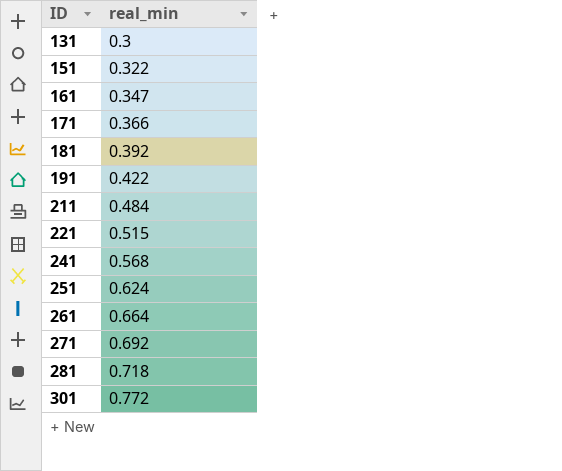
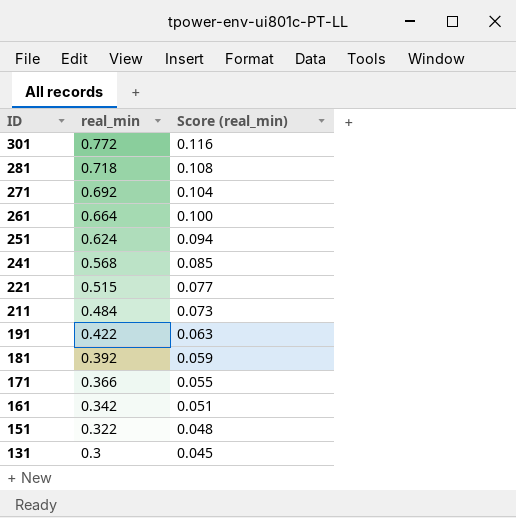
row order: ID ascending -> ID descending
column Score (real_min) | formula: none -> [real_min] * 0.15
161 | real_min: 0.347 -> 0.342

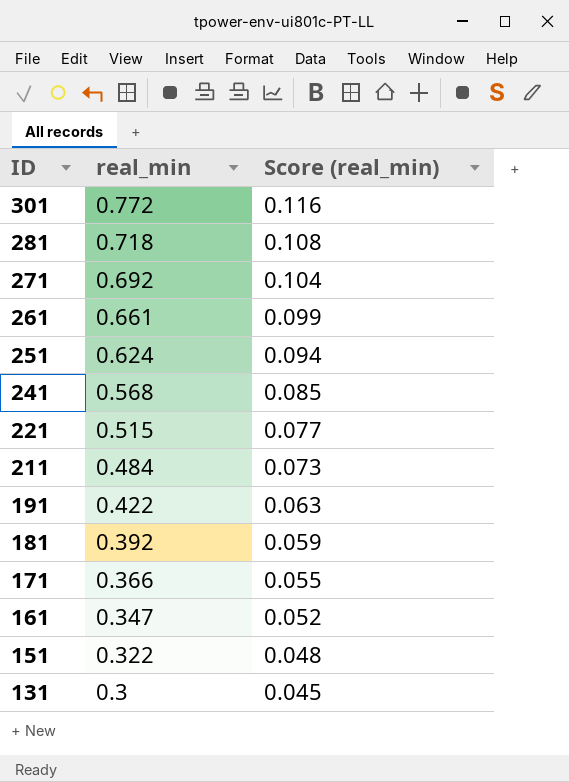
261 | real_min: 0.664 -> 0.661
261 | Score (real_min): 0.100 -> 0.099
161 | real_min: 0.342 -> 0.347
161 | Score (real_min): 0.051 -> 0.052

